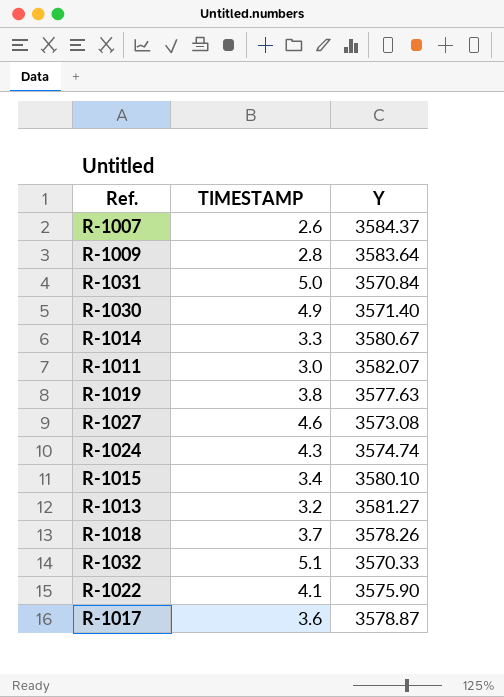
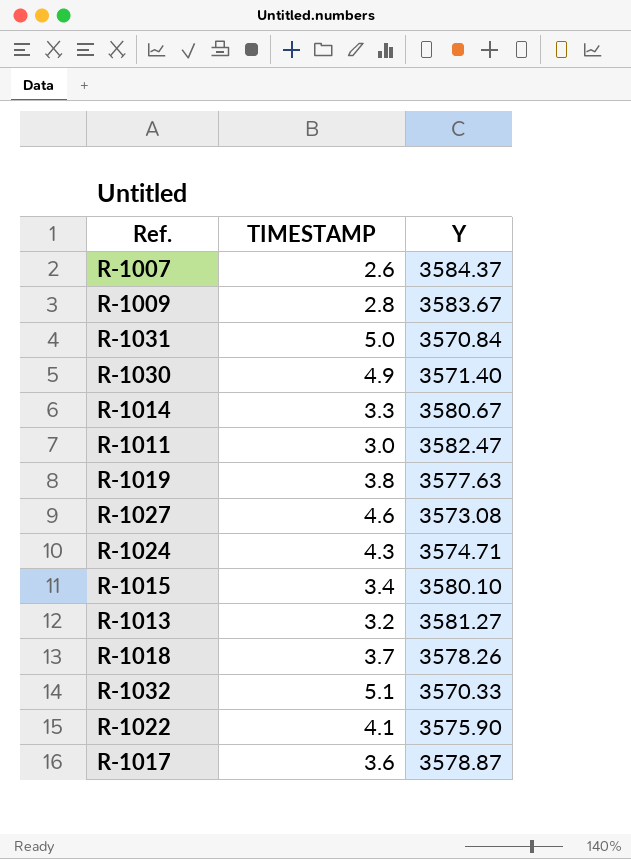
R-1009 | Y: 3583.64 -> 3583.67
R-1011 | Y: 3582.07 -> 3582.47
R-1024 | Y: 3574.74 -> 3574.71

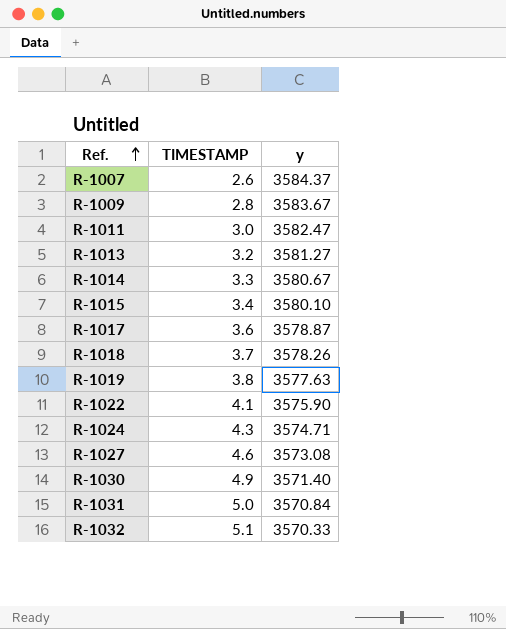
row order: none -> Ref. ascending
column name: Y -> y

